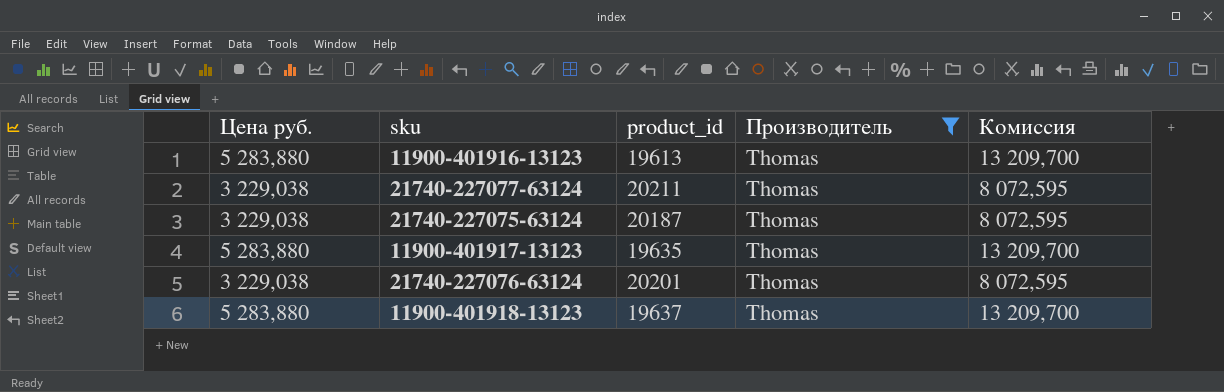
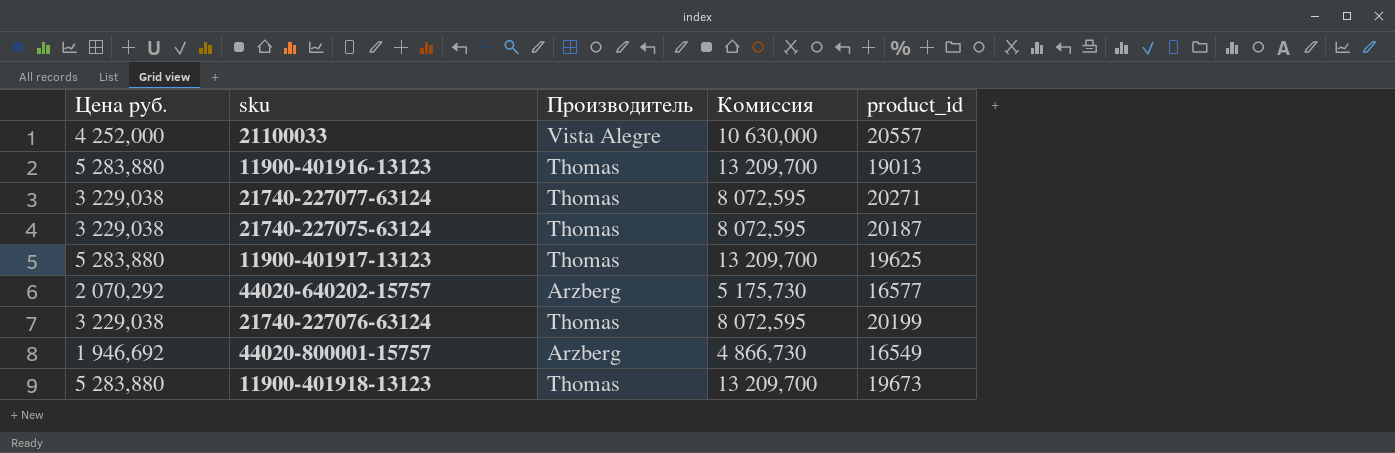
filter: Производитель = Thomas -> none
column product_id | position: 3 -> 5
11900-401916-13123 | product_id: 19613 -> 19013
21740-227077-63124 | product_id: 20211 -> 20271
11900-401917-13123 | product_id: 19635 -> 19625
21740-227076-63124 | product_id: 20201 -> 20199
11900-401918-13123 | product_id: 19637 -> 19673

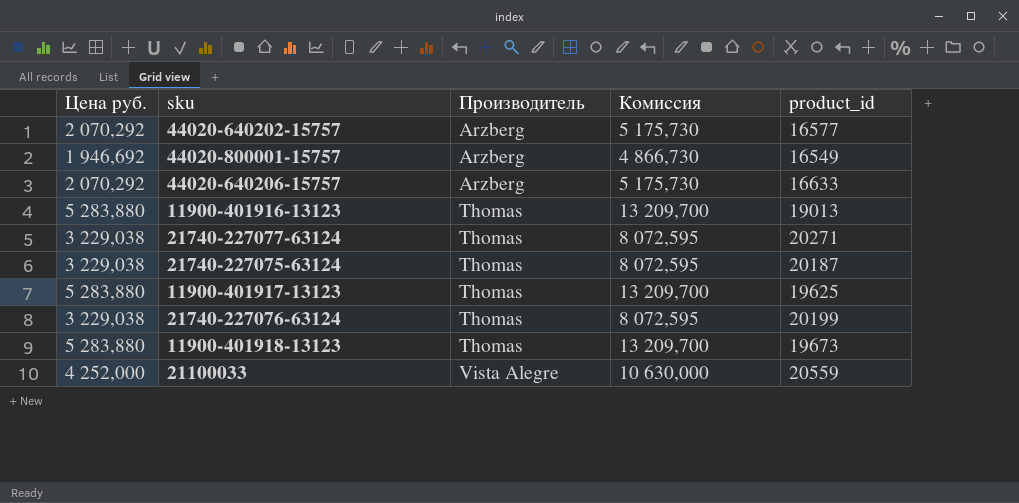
row order: none -> Производитель ascending
row 44020-640206-15757: none -> 2 070,292 | Arzberg | 5 175,730 | 16633
21100033 | product_id: 20557 -> 20559

